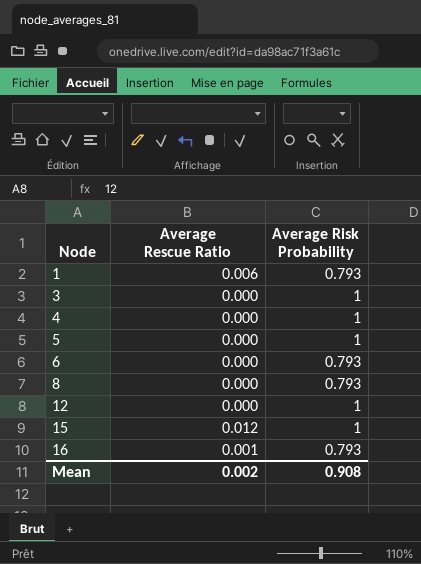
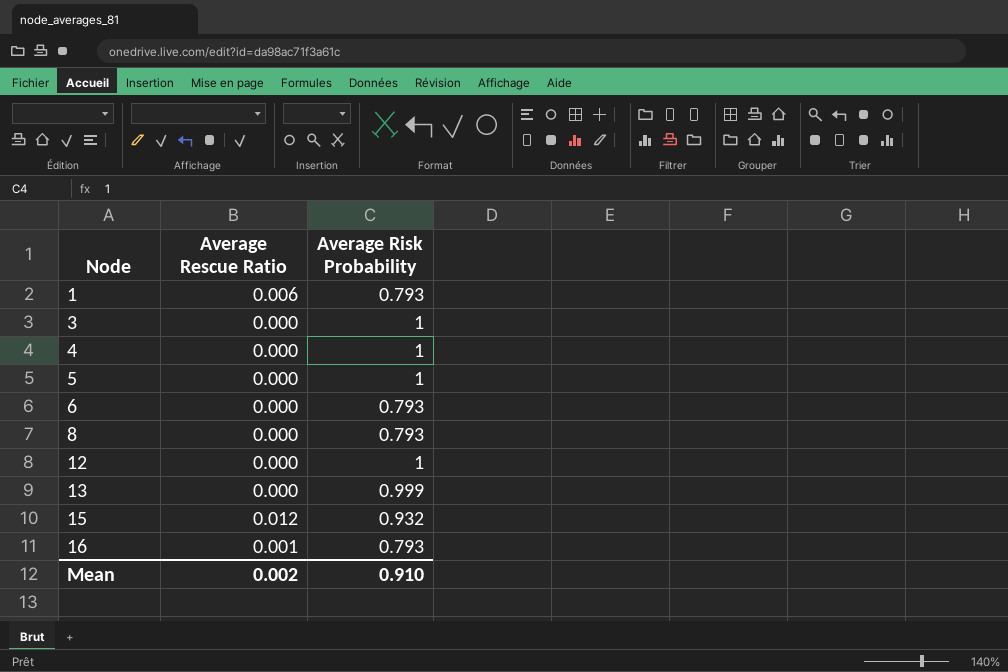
row 13: none -> 0.000 | 0.999
15 | Average Risk Probability: 1 -> 0.932
Mean | Average Risk Probability: 0.908 -> 0.910

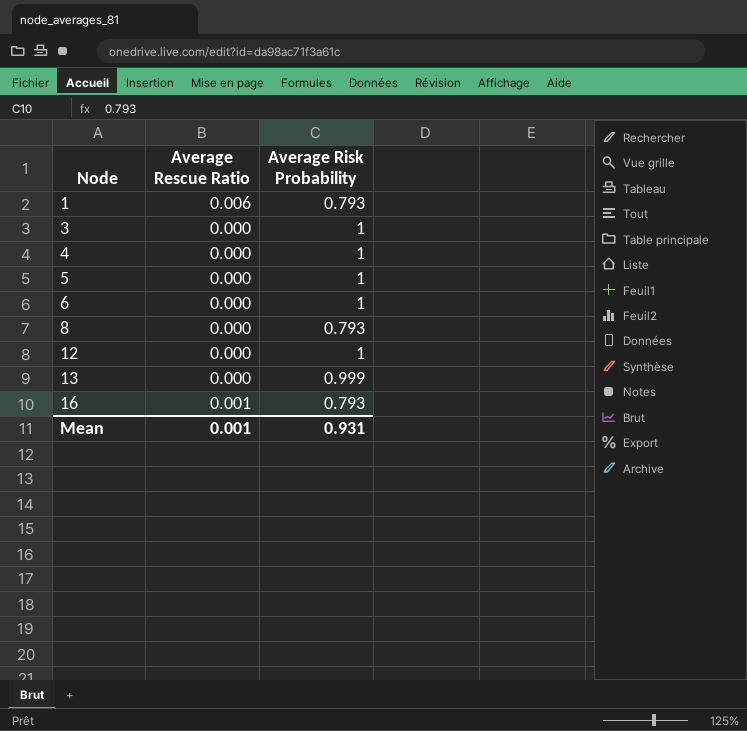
row 15: 0.012 | 0.932 -> none
6 | Average Risk Probability: 0.793 -> 1
Mean | Average Rescue Ratio: 0.002 -> 0.001
Mean | Average Risk Probability: 0.910 -> 0.931

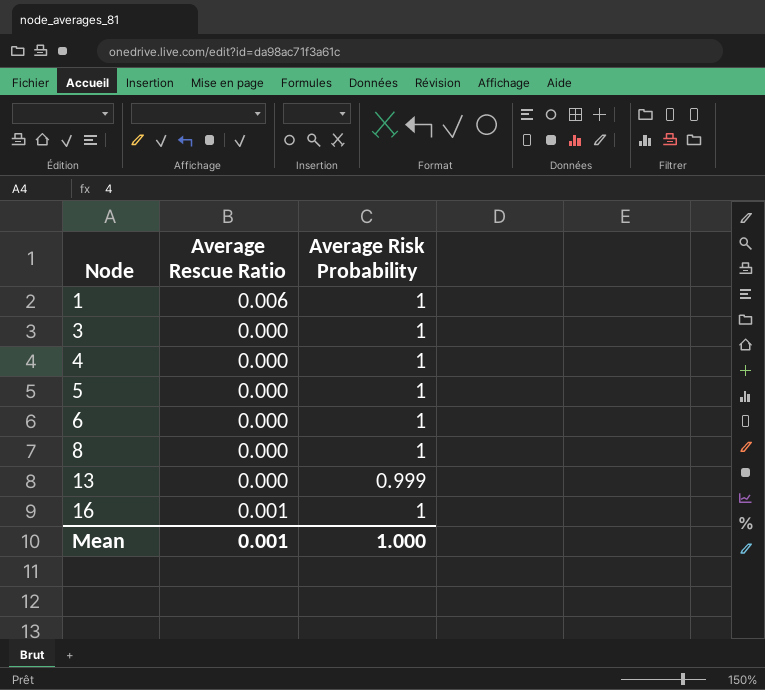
row 12: 0.000 | 1 -> none
1 | Average Risk Probability: 0.793 -> 1
8 | Average Risk Probability: 0.793 -> 1
16 | Average Risk Probability: 0.793 -> 1
Mean | Average Risk Probability: 0.931 -> 1.000

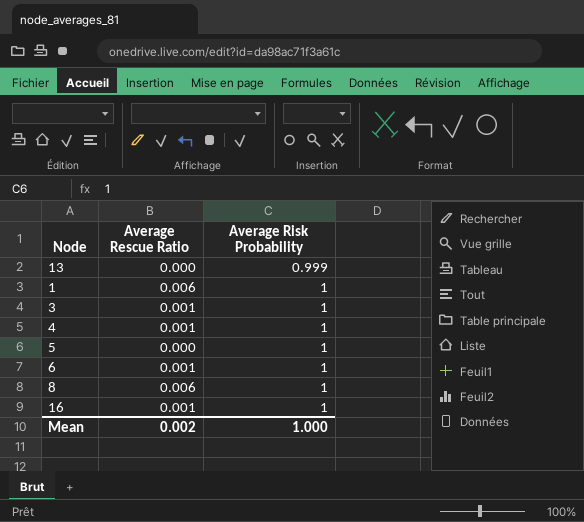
row order: Node ascending -> Average Risk Probability ascending
3 | Average Rescue Ratio: 0.000 -> 0.001
4 | Average Rescue Ratio: 0.000 -> 0.001
6 | Average Rescue Ratio: 0.000 -> 0.001
8 | Average Rescue Ratio: 0.000 -> 0.006
Mean | Average Rescue Ratio: 0.001 -> 0.002

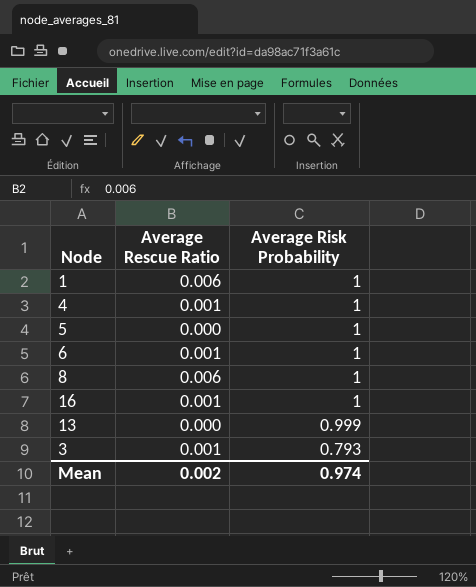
row order: Average Risk Probability ascending -> Average Risk Probability descending
3 | Average Risk Probability: 1 -> 0.793
Mean | Average Risk Probability: 1.000 -> 0.974

